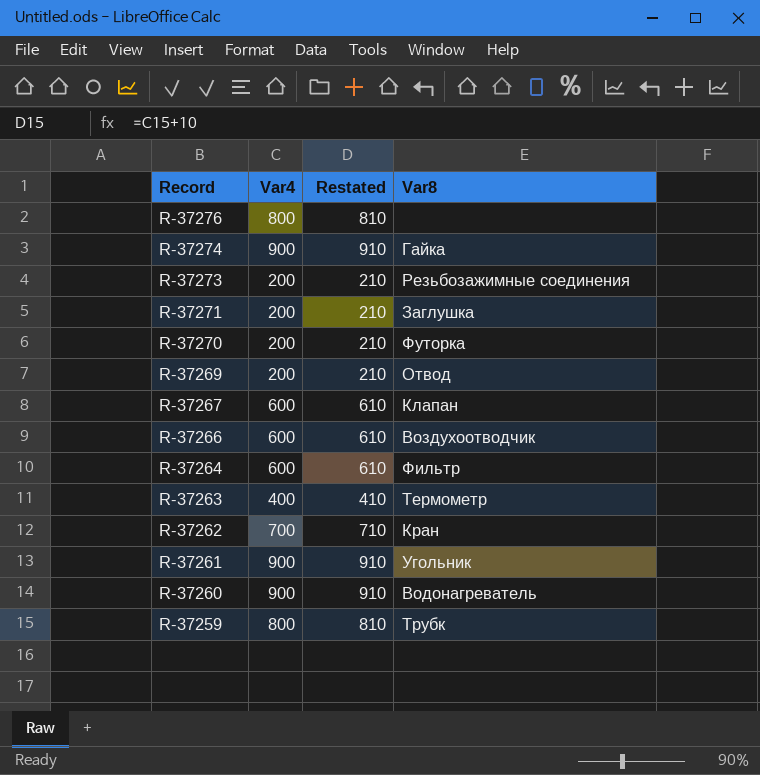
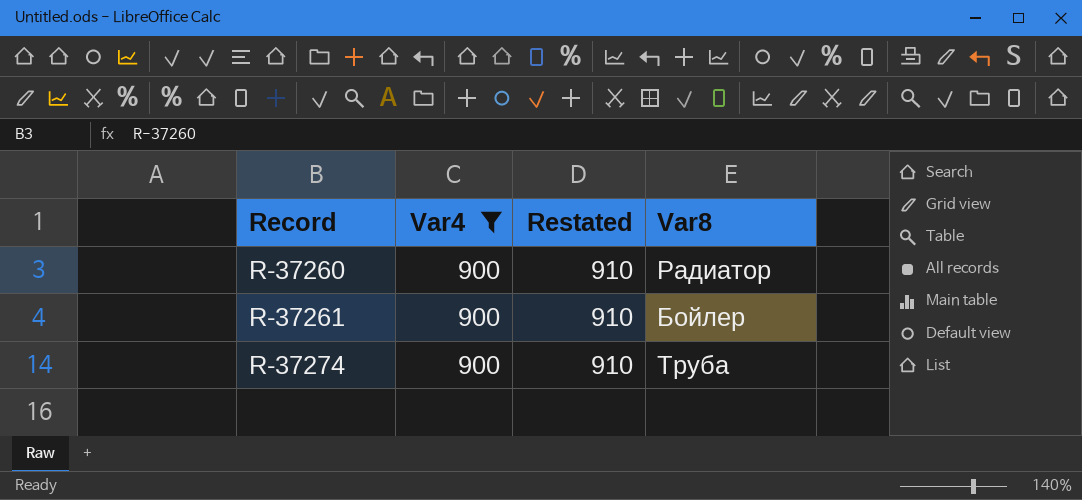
filter: none -> Var4 = 900
row order: Record descending -> Record ascending
R-37260 | Var8: Водонагреватель -> Радиатор
R-37261 | Var8: Угольник -> Бойлер
R-37274 | Var8: Гайка -> Труба

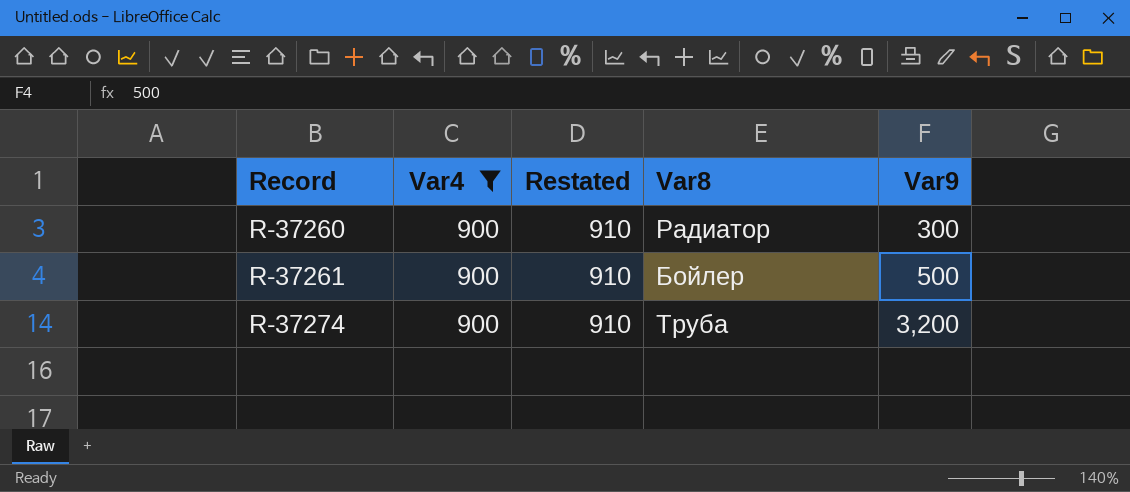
column Var9 | position: none -> 5

